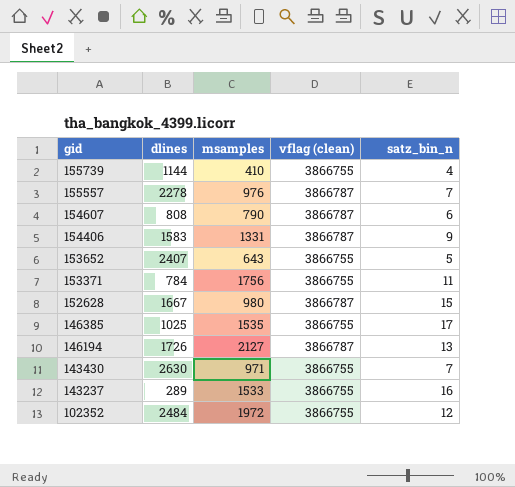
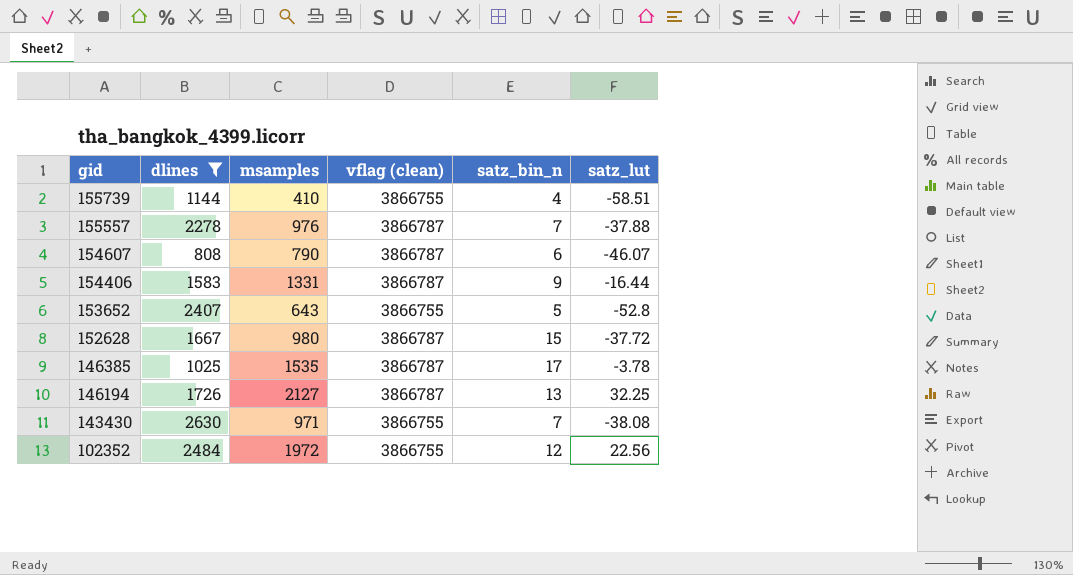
filter: none -> dlines >= 808
column satz_lut | position: none -> 6
146385 | vflag (clean): 3866755 -> 3866787

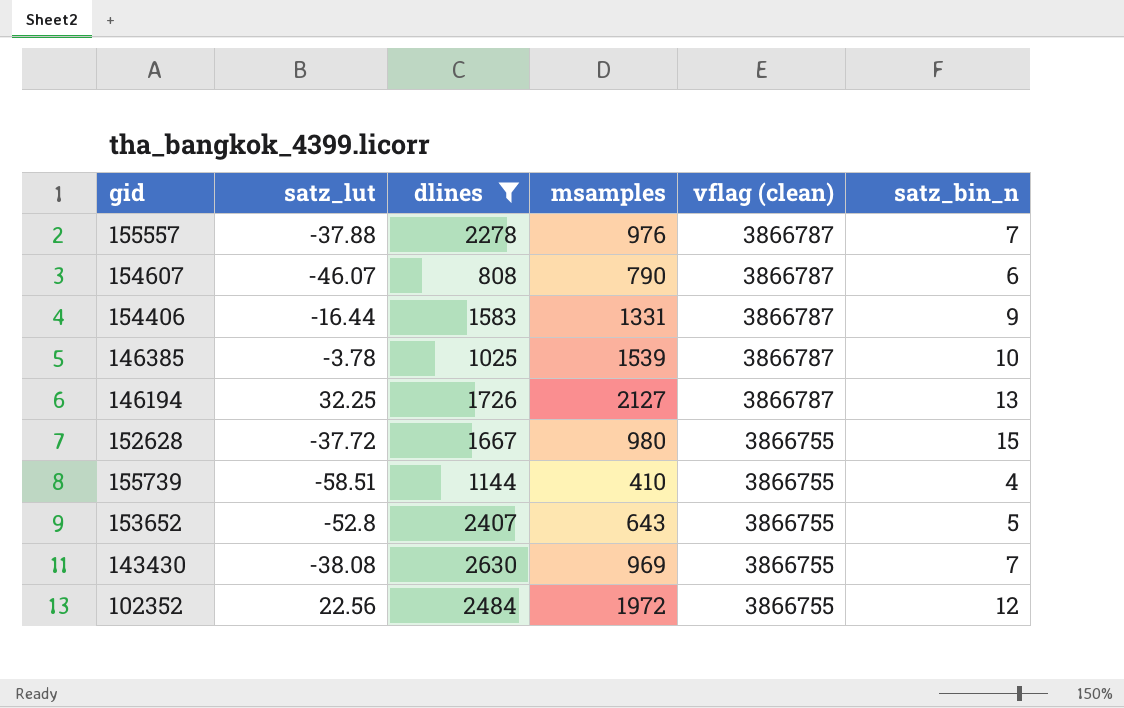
row order: gid descending -> vflag (clean) descending
column satz_lut | position: 6 -> 2
146385 | msamples: 1535 -> 1539
146385 | satz_bin_n: 17 -> 10
152628 | vflag (clean): 3866787 -> 3866755
143430 | msamples: 971 -> 969

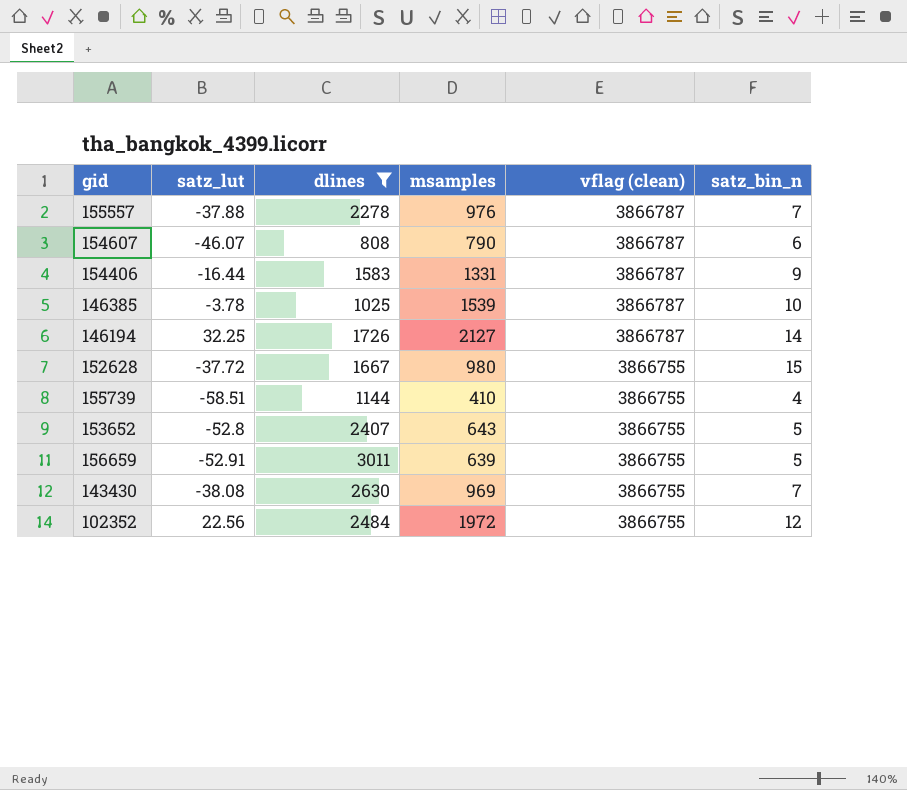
146194 | satz_bin_n: 13 -> 14
row 156659: none -> -52.91 | 3011 | 639 | 3866755 | 5

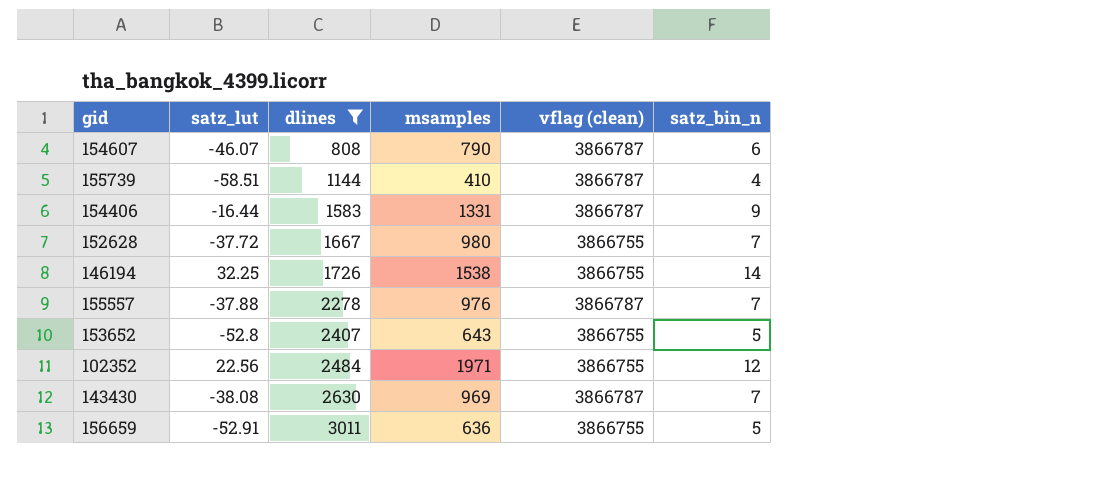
row order: vflag (clean) descending -> dlines ascending
row 146385: -3.78 | 1025 | 1539 | 3866787 | 10 -> none
155739 | vflag (clean): 3866755 -> 3866787
152628 | satz_bin_n: 15 -> 7
146194 | msamples: 2127 -> 1538
146194 | vflag (clean): 3866787 -> 3866755
102352 | msamples: 1972 -> 1971
143430 | vflag (clean): 3866755 -> 3866787
156659 | msamples: 639 -> 636

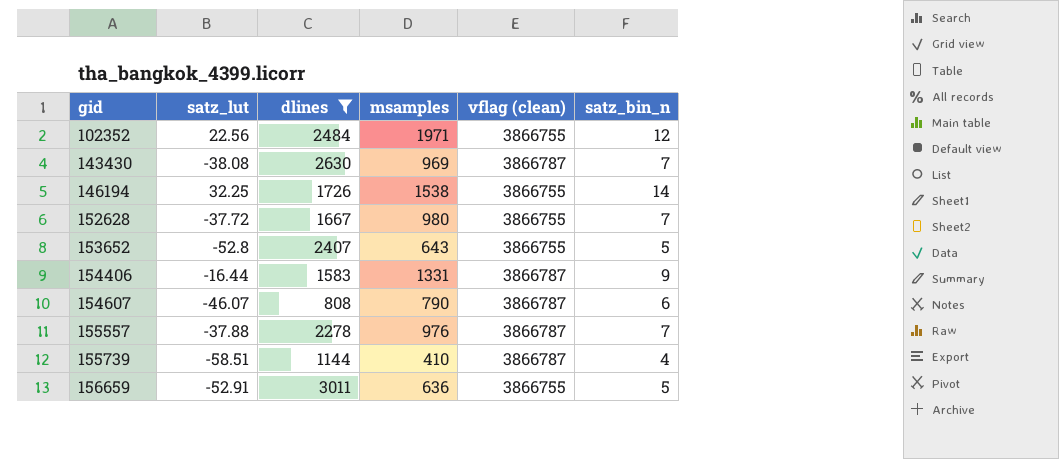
row order: dlines ascending -> gid ascending

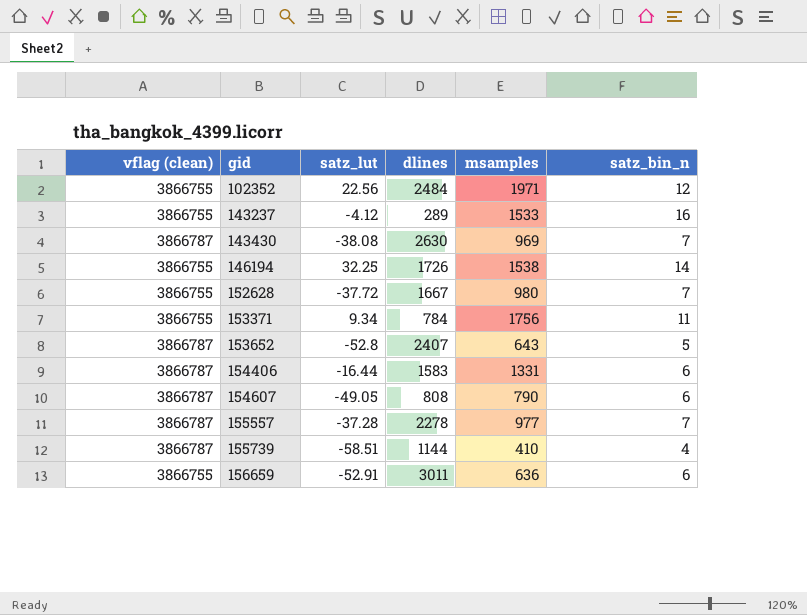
filter: dlines >= 808 -> none
column vflag (clean) | position: 5 -> 1
153652 | vflag (clean): 3866755 -> 3866787
154406 | satz_bin_n: 9 -> 6
154607 | satz_lut: -46.07 -> -49.05
155557 | satz_lut: -37.88 -> -37.28
155557 | msamples: 976 -> 977
156659 | satz_bin_n: 5 -> 6

